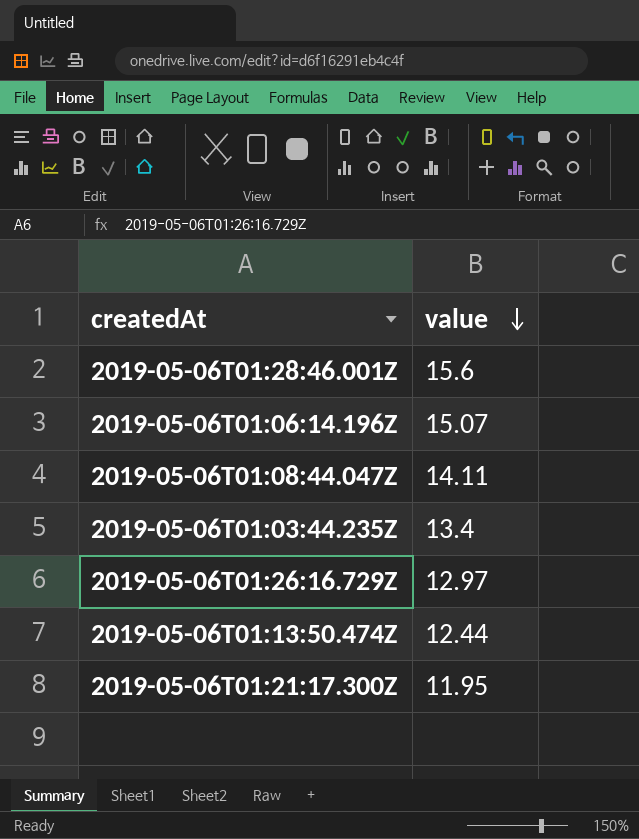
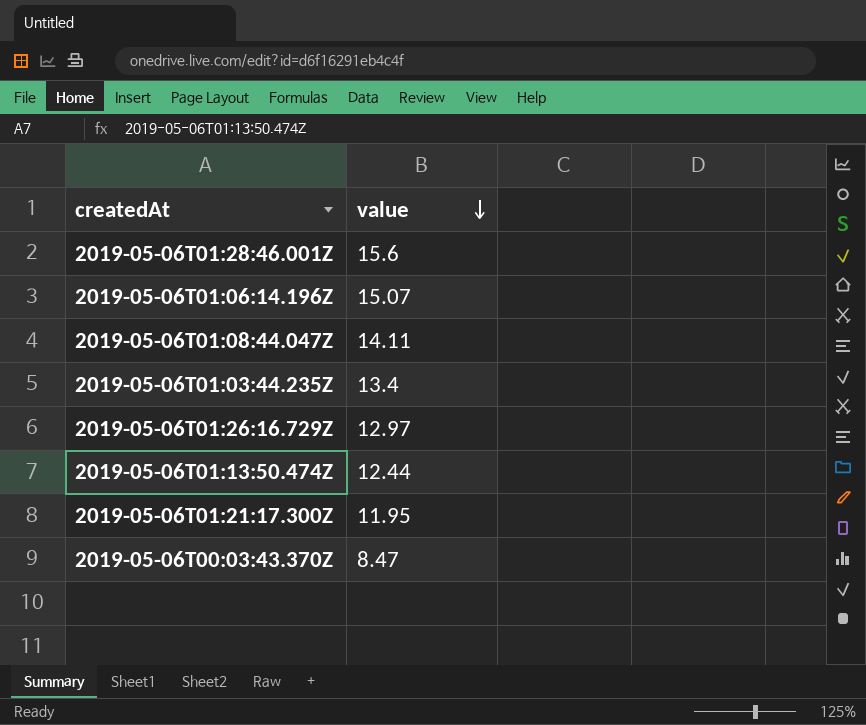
row 2019-05-06T00:03:43.370Z: none -> 8.47

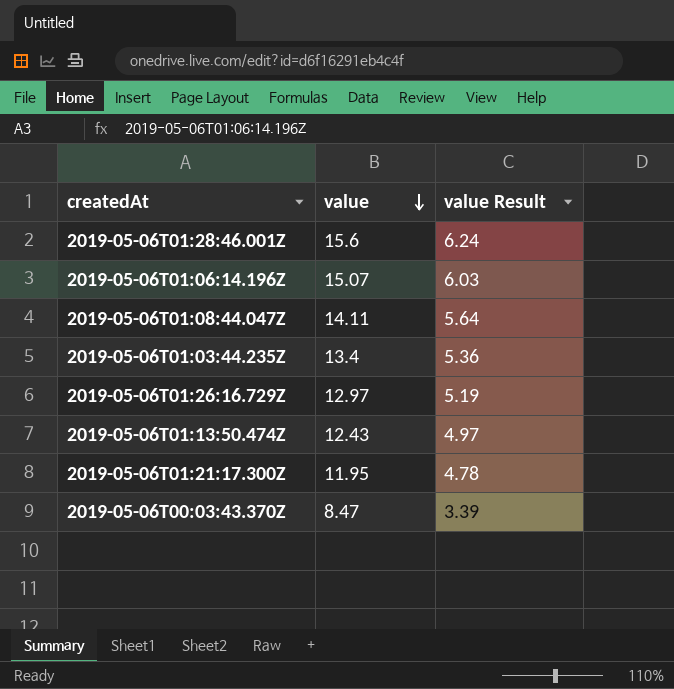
column value Result | formula: none -> [value] * 0.4
2019-05-06T01:13:50.474Z | value: 12.44 -> 12.43

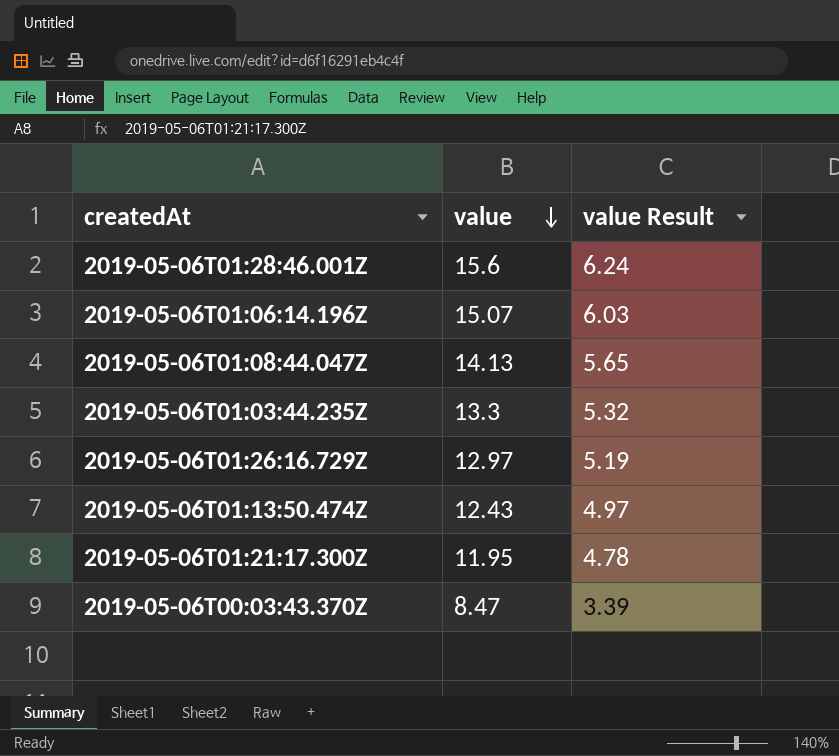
2019-05-06T01:08:44.047Z | value: 14.11 -> 14.13
2019-05-06T01:08:44.047Z | value Result: 5.64 -> 5.65
2019-05-06T01:03:44.235Z | value: 13.4 -> 13.3
2019-05-06T01:03:44.235Z | value Result: 5.36 -> 5.32

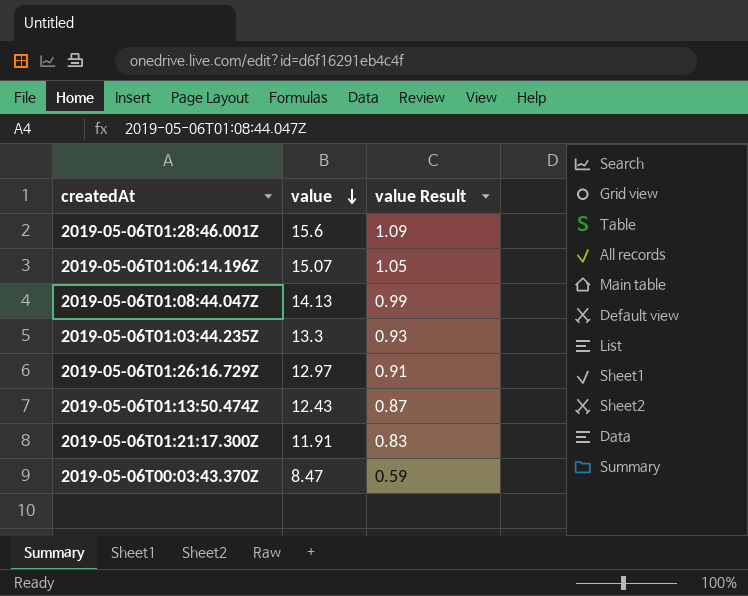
column value Result | formula: [value] * 0.4 -> [value] * 0.07
2019-05-06T01:21:17.300Z | value: 11.95 -> 11.91

